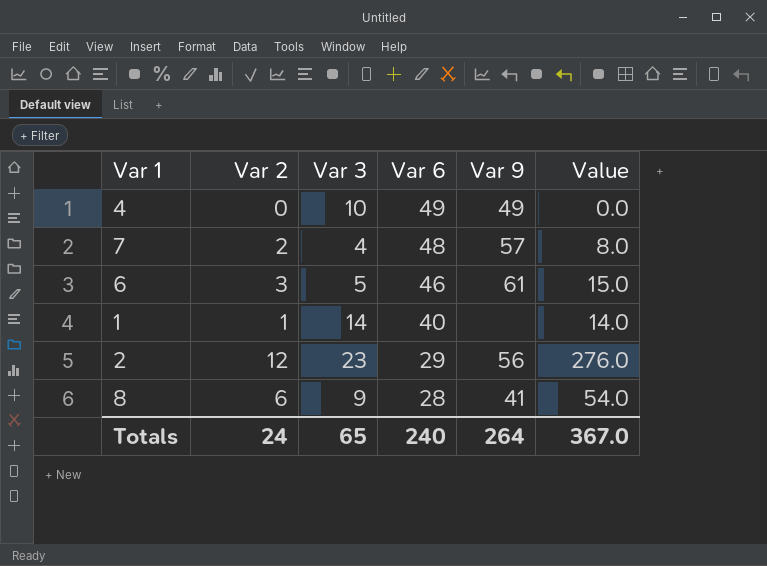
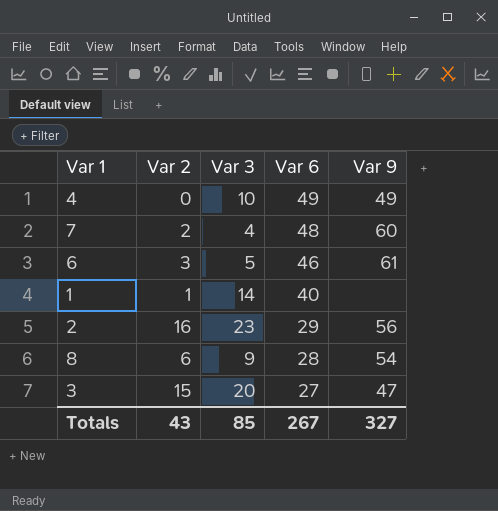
column Value | formula: [Var 2] * [Var 3] -> none
7 | Var 9: 57 -> 60
2 | Var 2: 12 -> 16
8 | Var 9: 41 -> 54
row 3: none -> 15 | 20 | 27 | 47
Totals | Var 2: 24 -> 43
Totals | Var 3: 65 -> 85
Totals | Var 6: 240 -> 267
Totals | Var 9: 264 -> 327

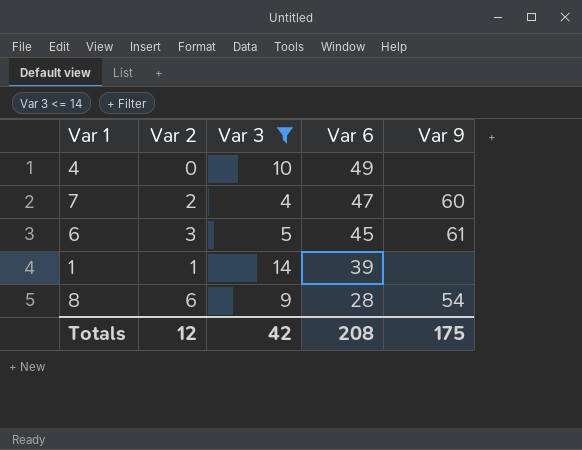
filter: none -> Var 3 <= 14
4 | Var 9: 49 -> none
7 | Var 6: 48 -> 47
6 | Var 6: 46 -> 45
1 | Var 6: 40 -> 39
Totals | Var 2: 43 -> 12
Totals | Var 3: 85 -> 42
Totals | Var 6: 267 -> 208
Totals | Var 9: 327 -> 175

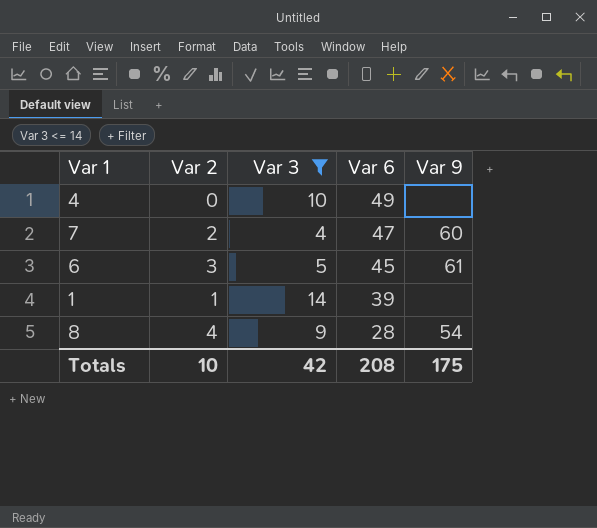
8 | Var 2: 6 -> 4
Totals | Var 2: 12 -> 10

